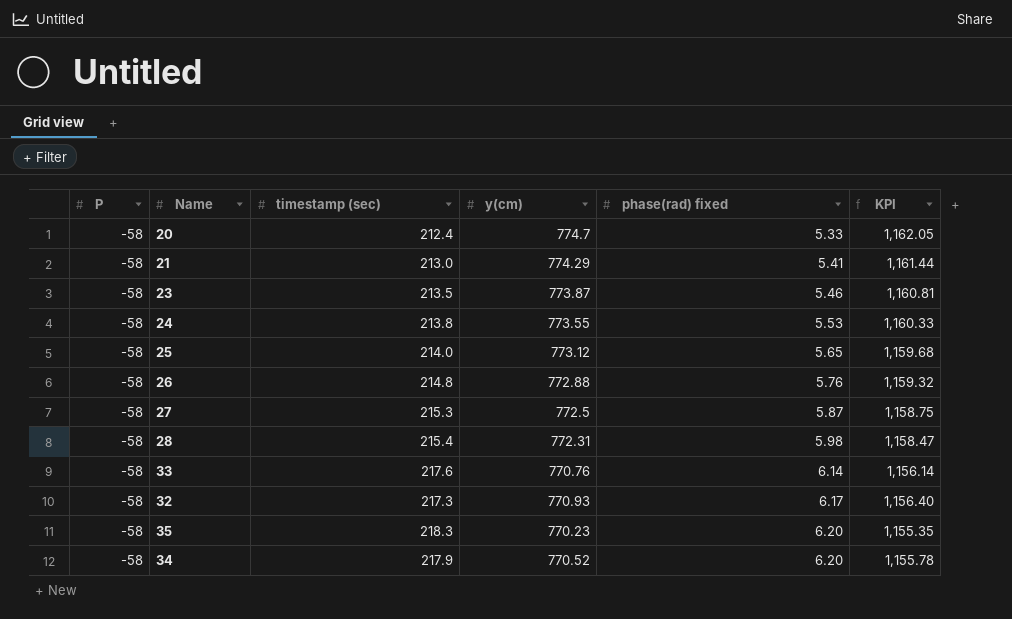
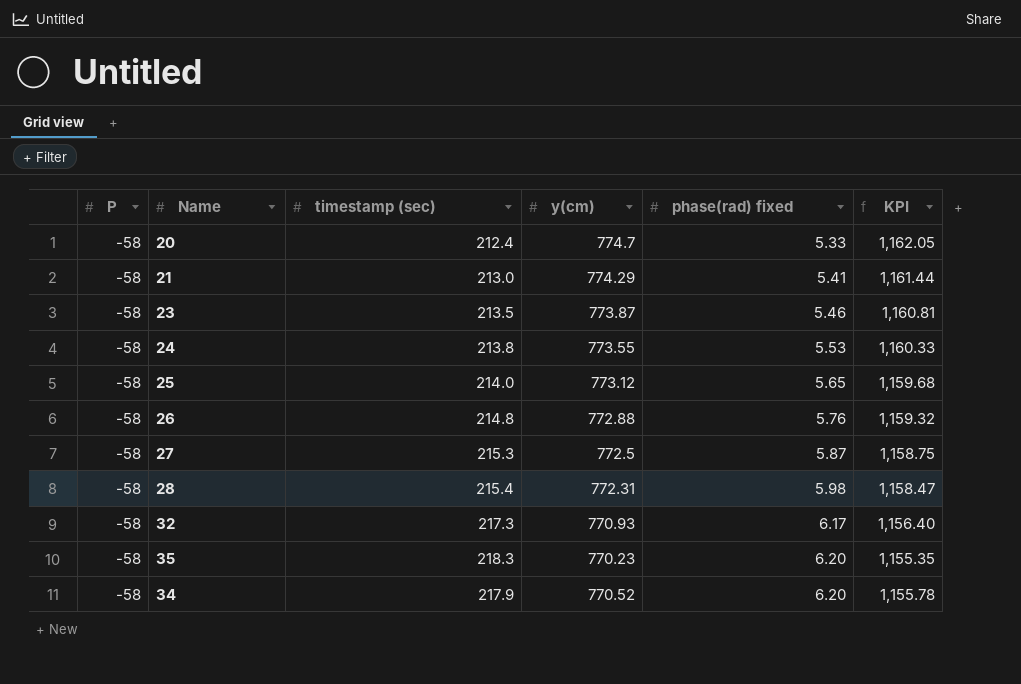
row 33: -58 | 217.6 | 770.76 | 6.14 | 1,156.14 -> none

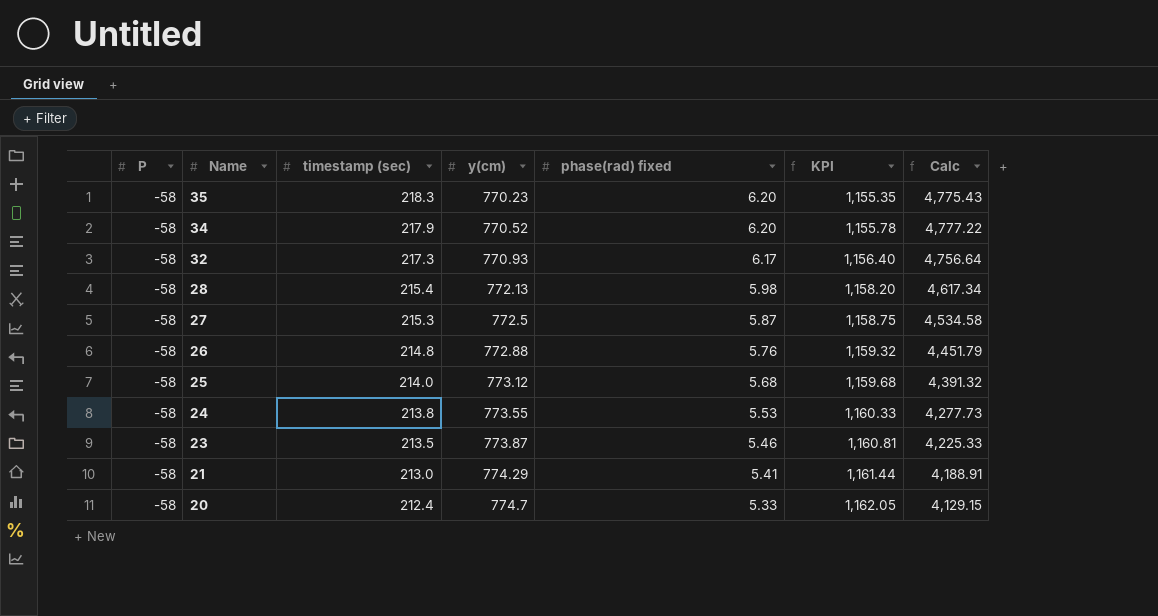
row order: phase(rad) fixed ascending -> Name descending
column Calc | formula: none -> [y(cm)] * [phase(rad) fixed]
28 | y(cm): 772.31 -> 772.13
28 | KPI: 1,158.47 -> 1,158.20
25 | phase(rad) fixed: 5.65 -> 5.68

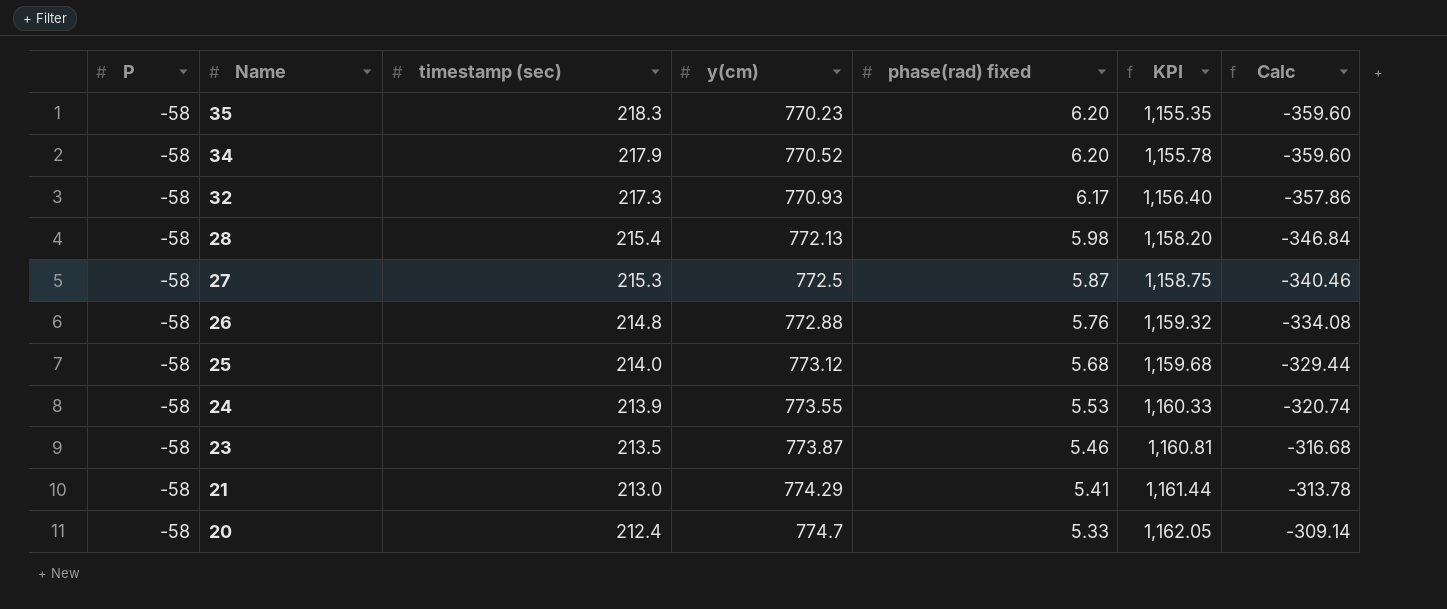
column Calc | formula: [y(cm)] * [phase(rad) fixed] -> [P] * [phase(rad) fixed]
24 | timestamp (sec): 213.8 -> 213.9

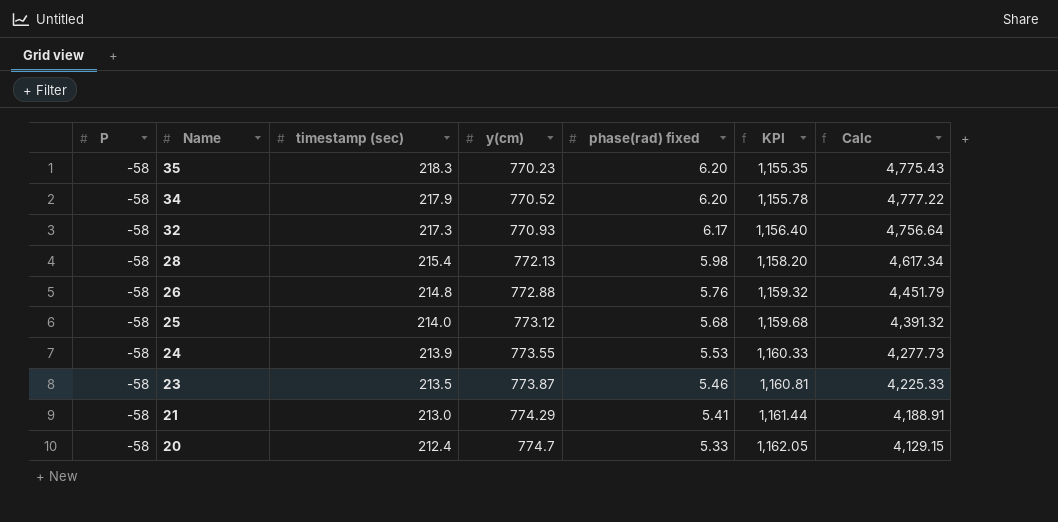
column Calc | formula: [P] * [phase(rad) fixed] -> [y(cm)] * [phase(rad) fixed]
row 27: -58 | 215.3 | 772.5 | 5.87 | 1,158.75 | -340.46 -> none

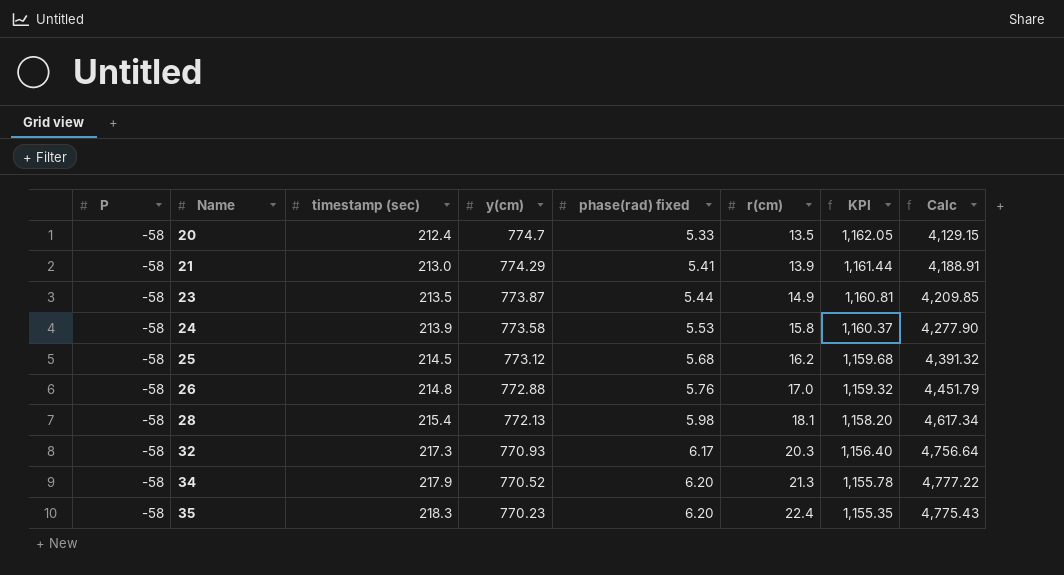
row order: Name descending -> Name ascending
column r(cm) | position: none -> 6
23 | phase(rad) fixed: 5.46 -> 5.44
23 | Calc: 4,225.33 -> 4,209.85
24 | y(cm): 773.55 -> 773.58
24 | KPI: 1,160.33 -> 1,160.37
24 | Calc: 4,277.73 -> 4,277.90
25 | timestamp (sec): 214.0 -> 214.5

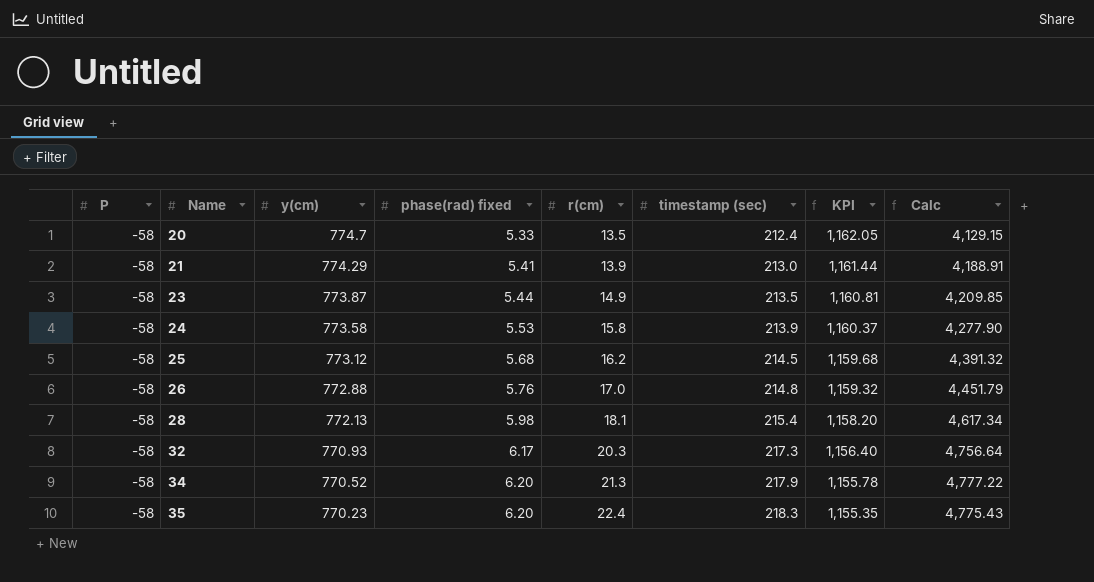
column timestamp (sec) | position: 3 -> 6

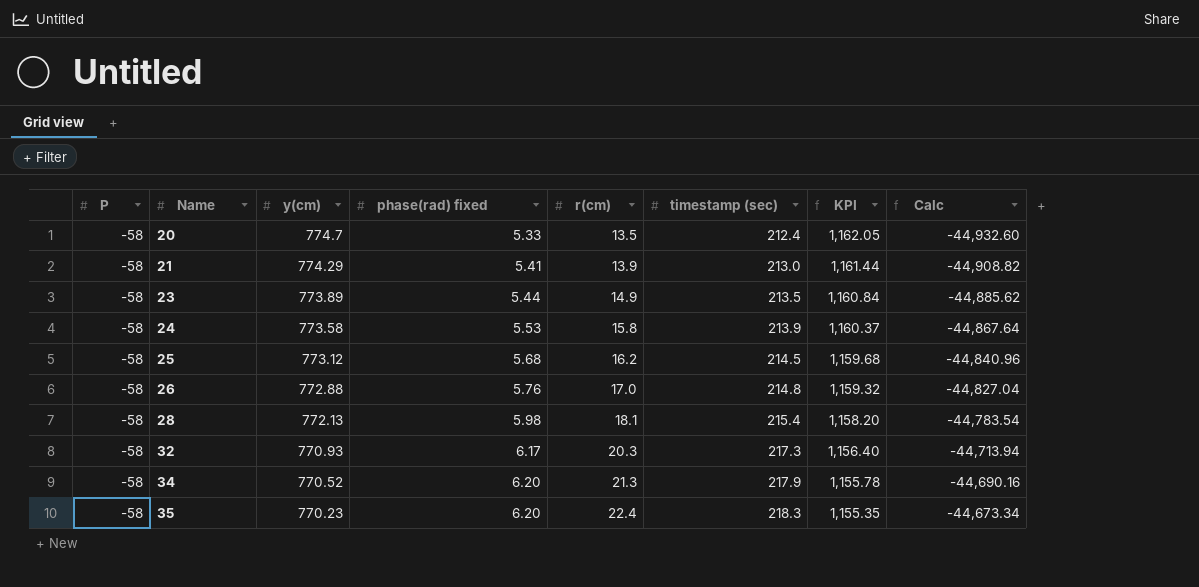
column Calc | formula: [y(cm)] * [phase(rad) fixed] -> [P] * [y(cm)]
23 | y(cm): 773.87 -> 773.89
23 | KPI: 1,160.81 -> 1,160.84

